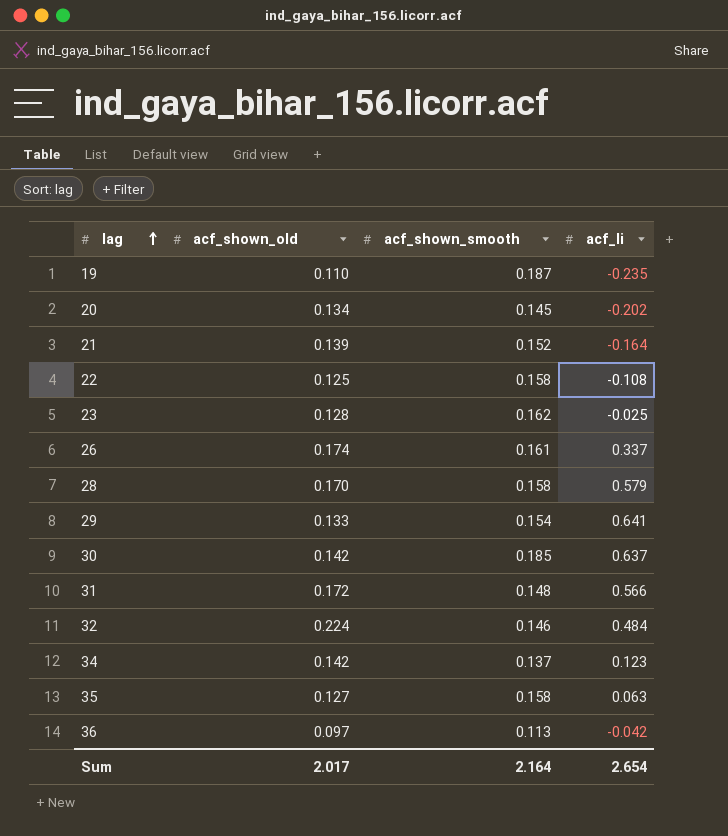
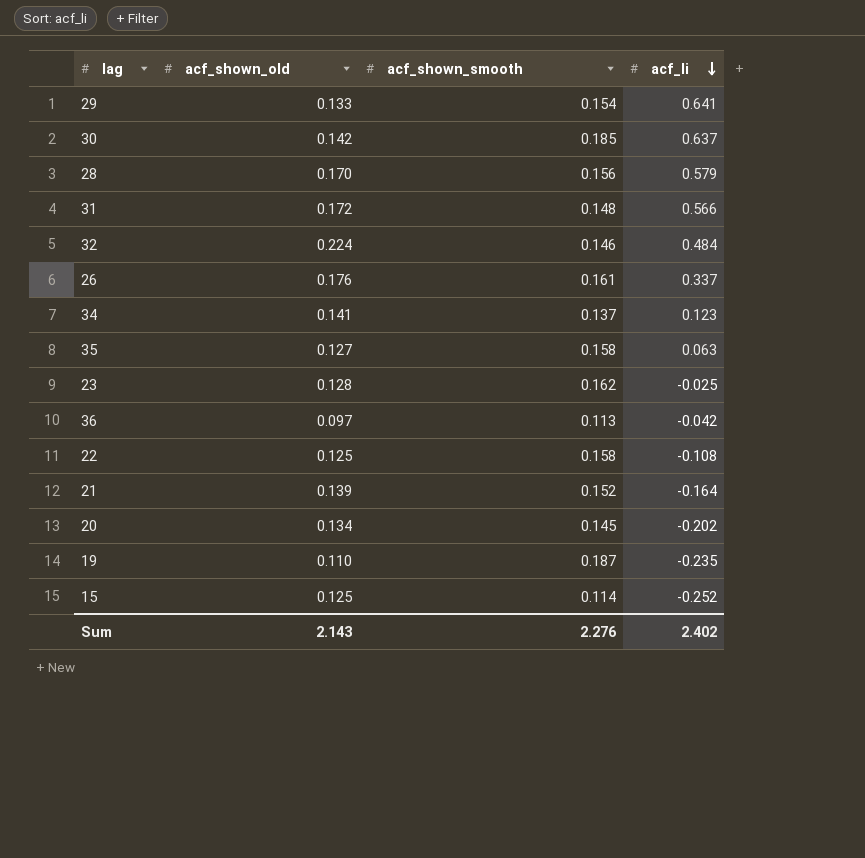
row order: lag ascending -> acf_li descending
28 | acf_shown_smooth: 0.158 -> 0.156
26 | acf_shown_old: 0.174 -> 0.176
34 | acf_shown_old: 0.142 -> 0.141
row 15: none -> 0.125 | 0.114 | -0.252
Sum | acf_shown_old: 2.017 -> 2.143
Sum | acf_shown_smooth: 2.164 -> 2.276
Sum | acf_li: 2.654 -> 2.402

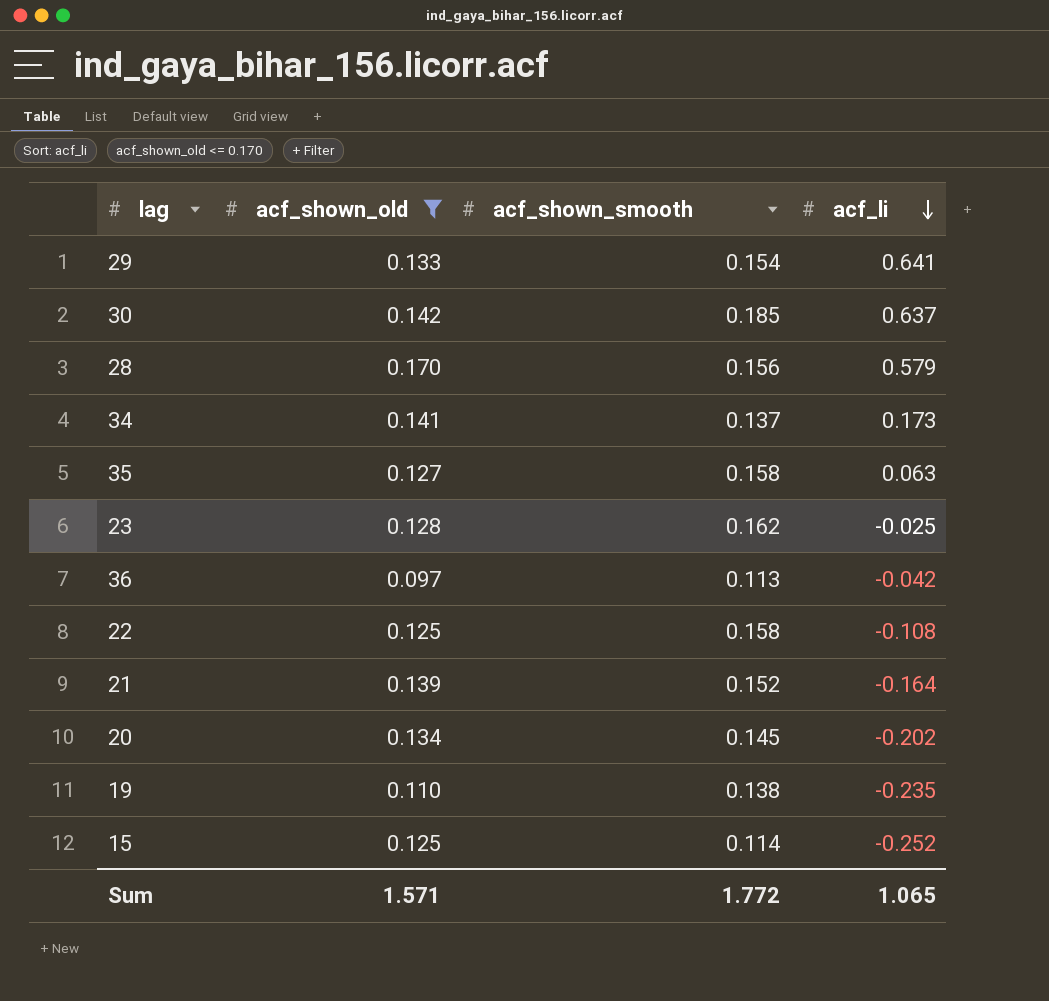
filter: none -> acf_shown_old <= 0.170
34 | acf_li: 0.123 -> 0.173
19 | acf_shown_smooth: 0.187 -> 0.138
Sum | acf_shown_old: 2.143 -> 1.571
Sum | acf_shown_smooth: 2.276 -> 1.772
Sum | acf_li: 2.402 -> 1.065

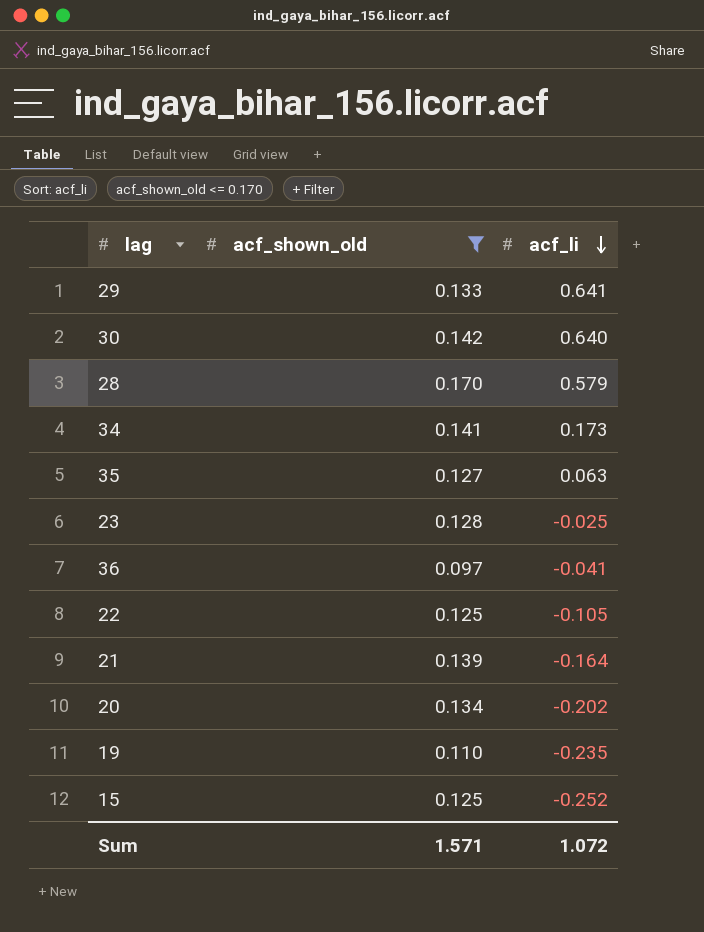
column acf_shown_smooth | position: 3 -> none
30 | acf_li: 0.637 -> 0.640
36 | acf_li: -0.042 -> -0.041
22 | acf_li: -0.108 -> -0.105
Sum | acf_li: 1.065 -> 1.072

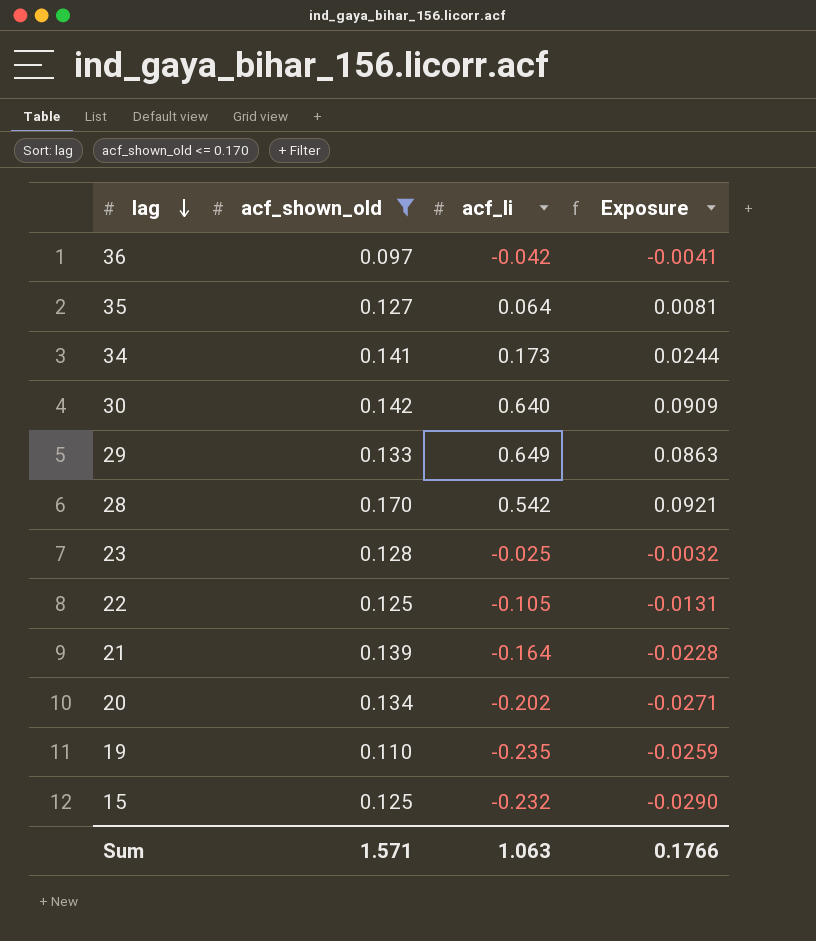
row order: acf_li descending -> lag descending
column Exposure | formula: none -> [acf_shown_old] * [acf_li]
36 | acf_li: -0.041 -> -0.042
35 | acf_li: 0.063 -> 0.064
29 | acf_li: 0.641 -> 0.649
28 | acf_li: 0.579 -> 0.542
15 | acf_li: -0.252 -> -0.232
Sum | acf_li: 1.072 -> 1.063

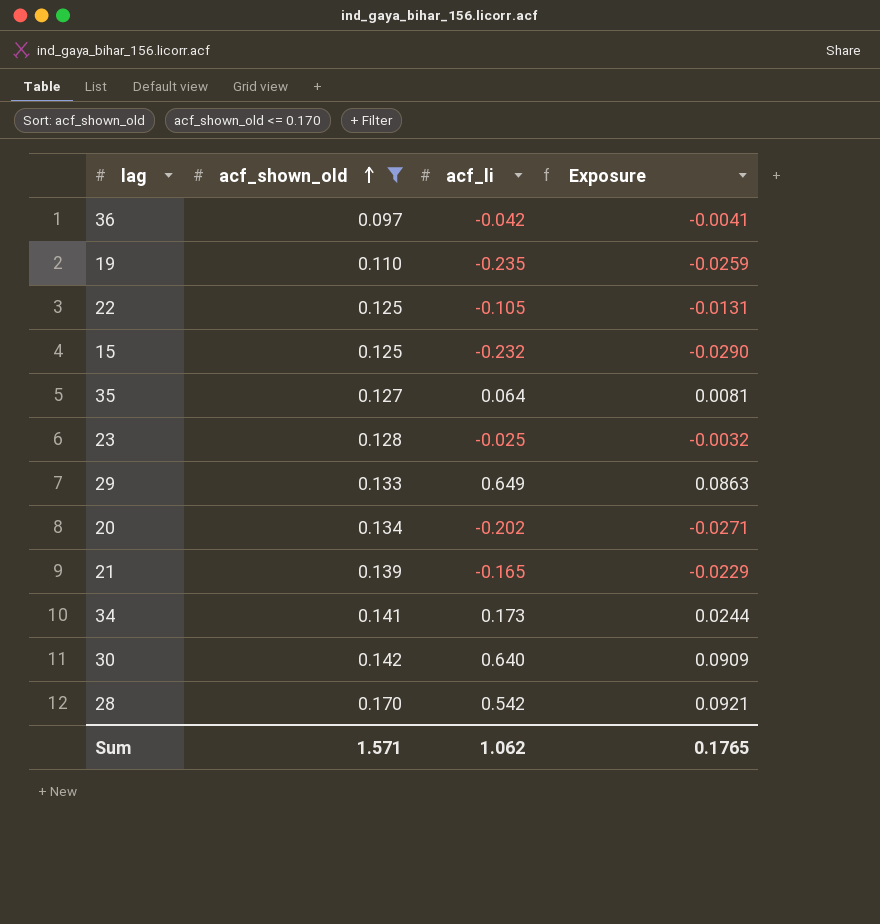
row order: lag descending -> acf_shown_old ascending
21 | acf_li: -0.164 -> -0.165
21 | Exposure: -0.0228 -> -0.0229
Sum | acf_li: 1.063 -> 1.062
Sum | Exposure: 0.1766 -> 0.1765

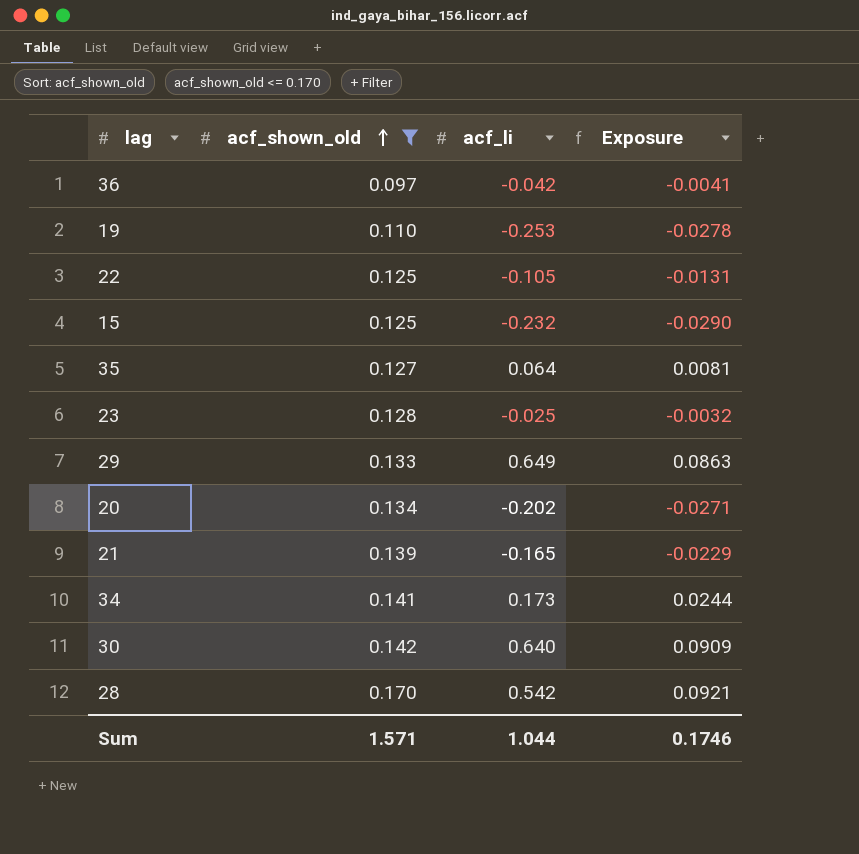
19 | acf_li: -0.235 -> -0.253
19 | Exposure: -0.0259 -> -0.0278
Sum | acf_li: 1.062 -> 1.044
Sum | Exposure: 0.1765 -> 0.1746

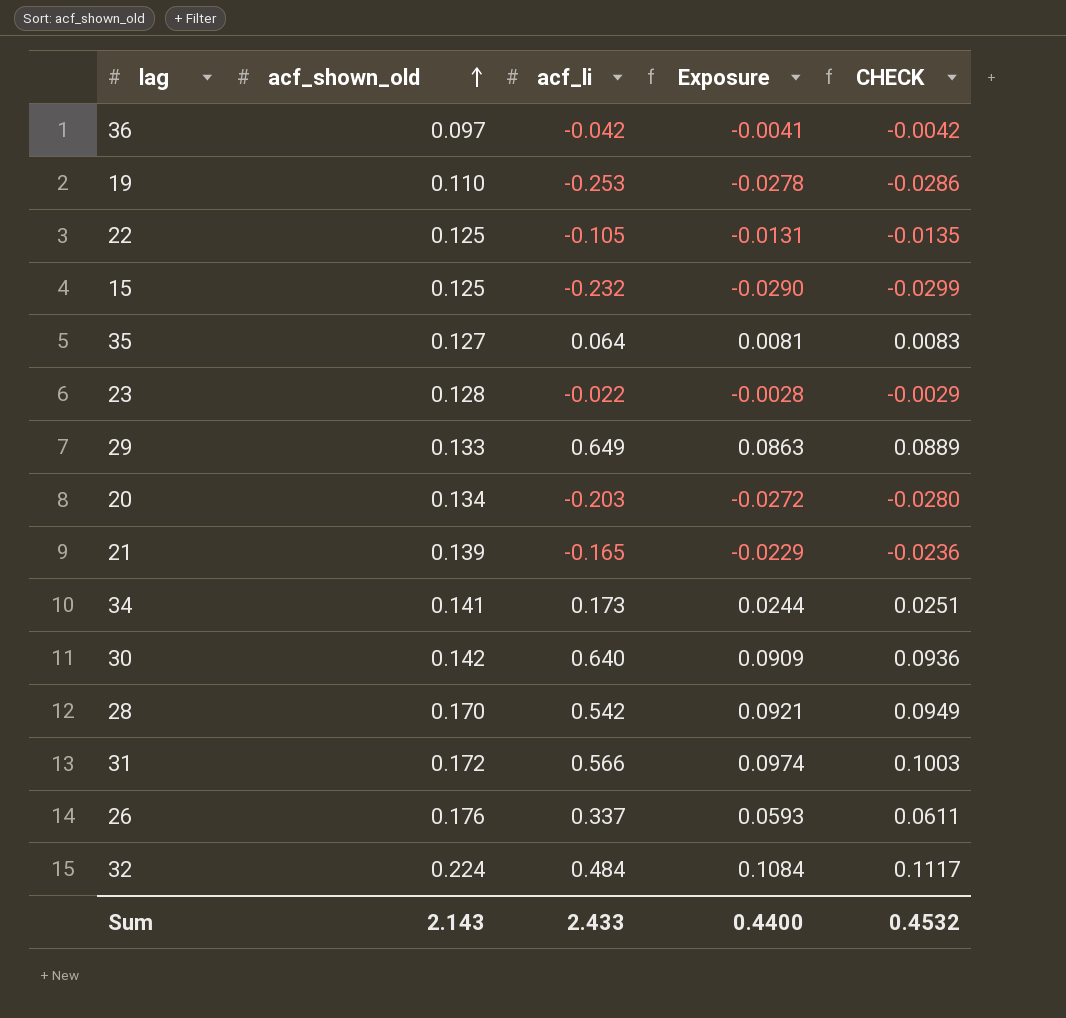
filter: acf_shown_old <= 0.170 -> none
column CHECK | formula: none -> [Exposure] * 1.03
23 | acf_li: -0.025 -> -0.022
23 | Exposure: -0.0032 -> -0.0028
20 | acf_li: -0.202 -> -0.203
20 | Exposure: -0.0271 -> -0.0272
Sum | acf_shown_old: 1.571 -> 2.143
Sum | acf_li: 1.044 -> 2.433
Sum | Exposure: 0.1746 -> 0.4400

